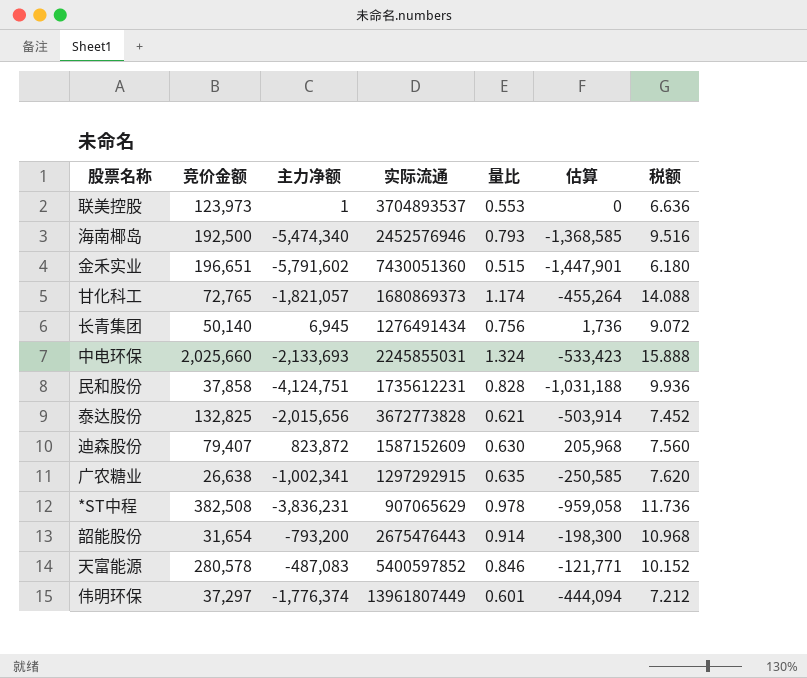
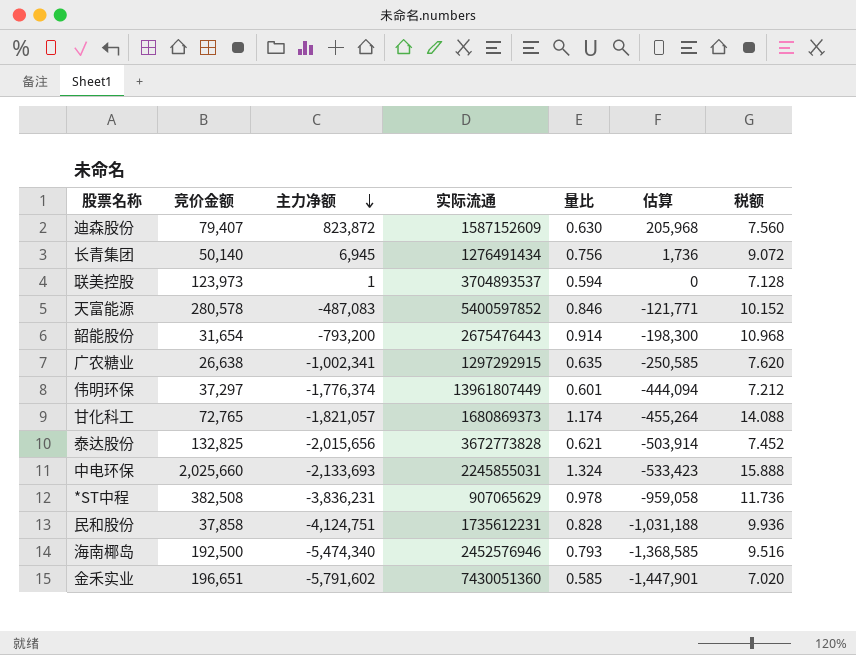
row order: none -> 主力净额 descending
联美控股 | 量比: 0.553 -> 0.594
联美控股 | 税额: 6.636 -> 7.128
金禾实业 | 量比: 0.515 -> 0.585
金禾实业 | 税额: 6.180 -> 7.020

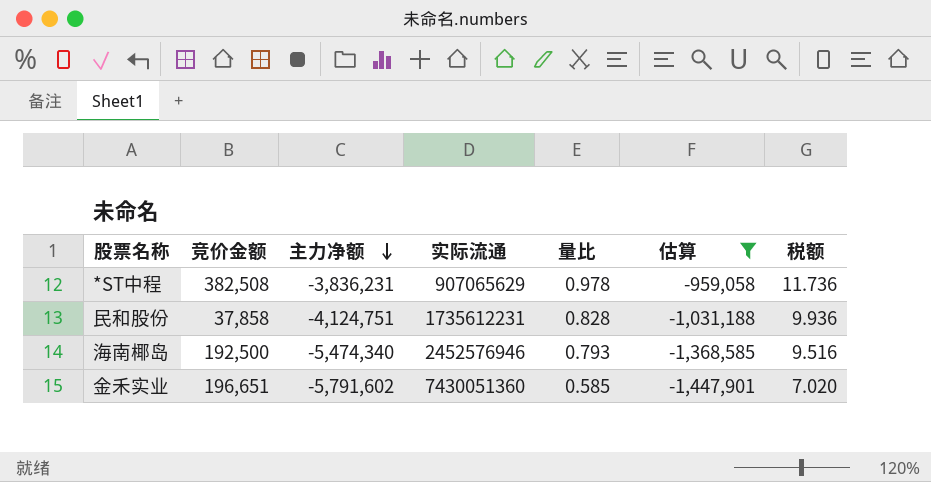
filter: none -> 估算 <= -959,058

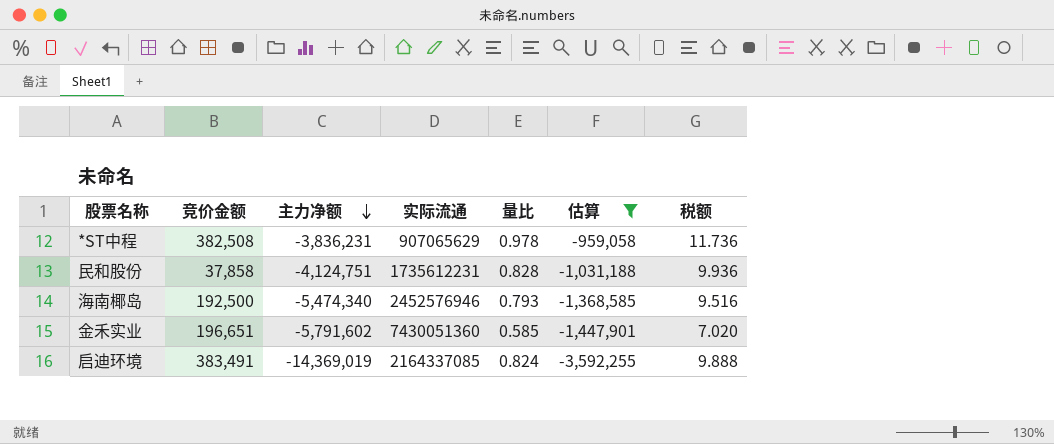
row 启迪环境: none -> 383,491 | -14,369,019 | 2164337085 | 0.824 | -3,592,255 | 9.888

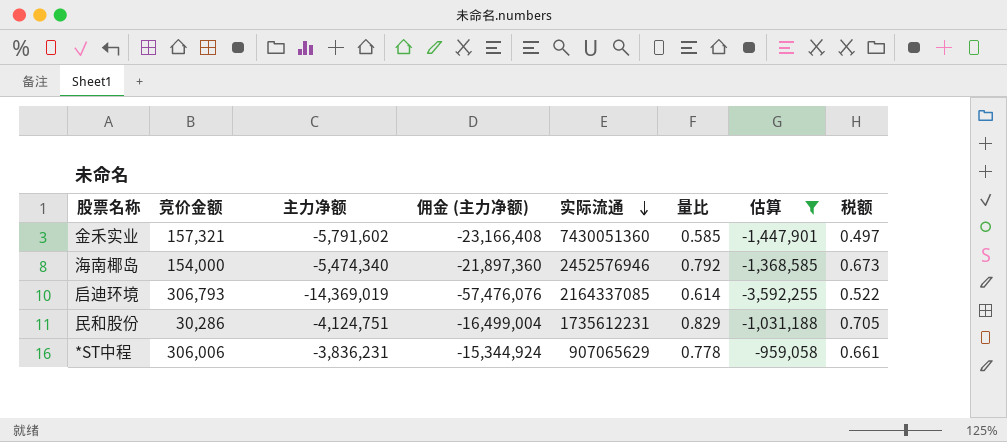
row order: 主力净额 descending -> 实际流通 descending
column 佣金 (主力净额) | formula: none -> [主力净额] * 4
column 税额 | formula: [量比] * 12 -> [量比] * 0.85
金禾实业 | 竞价金额: 196,651 -> 157,321
海南椰岛 | 竞价金额: 192,500 -> 154,000
海南椰岛 | 量比: 0.793 -> 0.792
启迪环境 | 竞价金额: 383,491 -> 306,793
启迪环境 | 量比: 0.824 -> 0.614
民和股份 | 竞价金额: 37,858 -> 30,286
民和股份 | 量比: 0.828 -> 0.829
*ST中程 | 竞价金额: 382,508 -> 306,006
*ST中程 | 量比: 0.978 -> 0.778

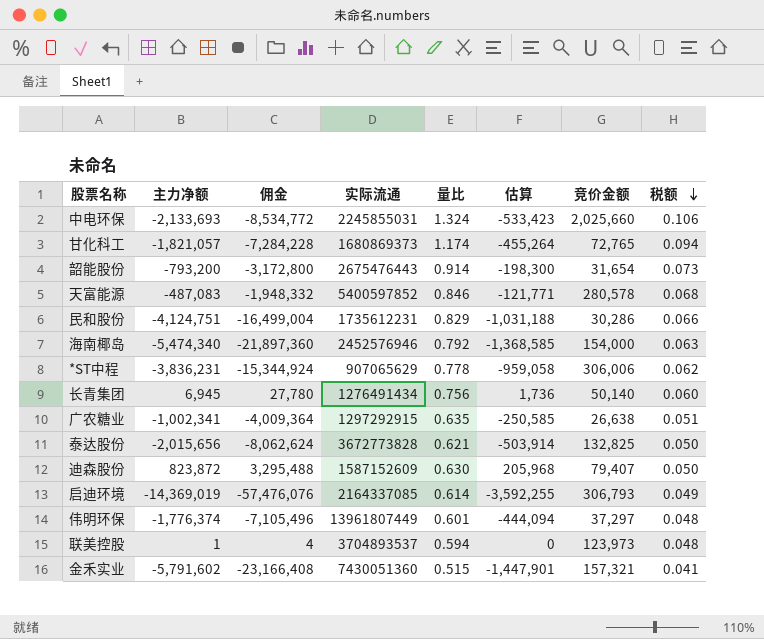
filter: 估算 <= -959,058 -> none
row order: 实际流通 descending -> 税额 descending
column name: 佣金 (主力净额) -> 佣金
column 竞价金额 | position: 2 -> 7
column 税额 | formula: [量比] * 0.85 -> [量比] * 0.08
金禾实业 | 量比: 0.585 -> 0.515

